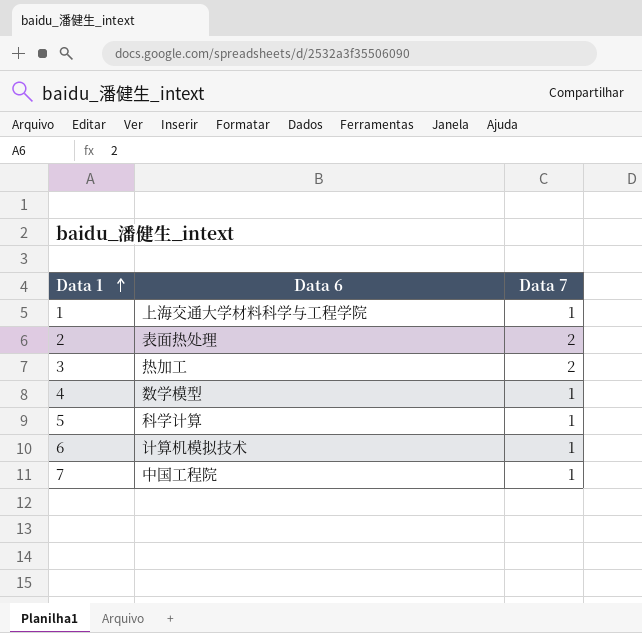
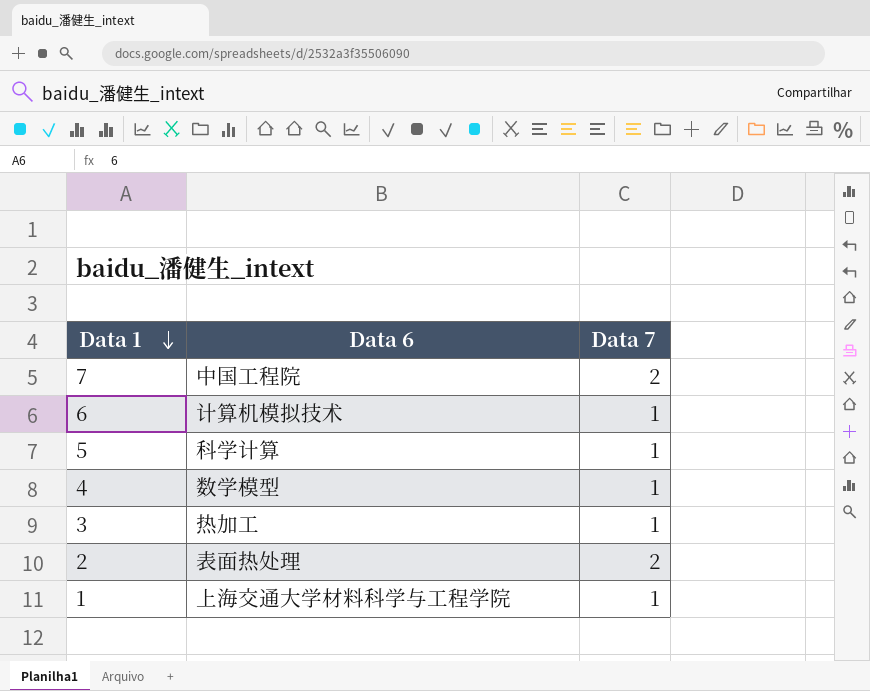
row order: Data 1 ascending -> Data 1 descending
7 | Data 7: 1 -> 2
3 | Data 7: 2 -> 1

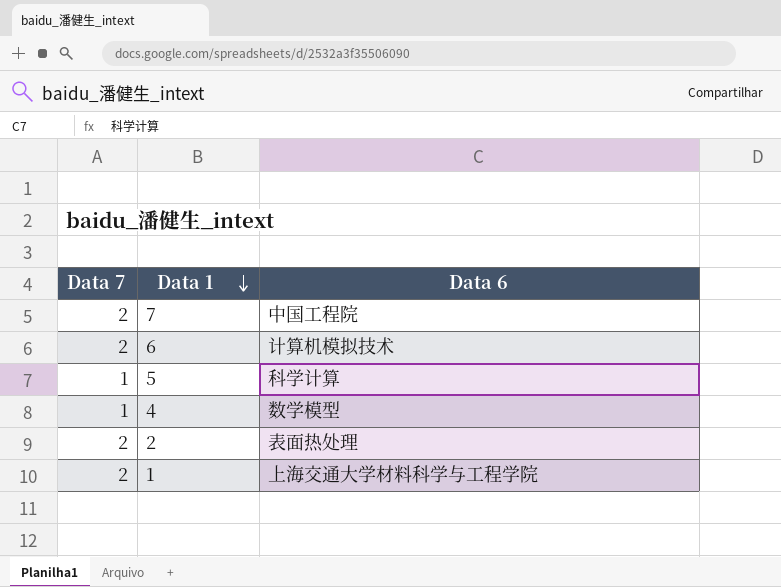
column Data 7 | position: 3 -> 1
row 3: 热加工 | 1 -> none
6 | Data 7: 1 -> 2
1 | Data 7: 1 -> 2

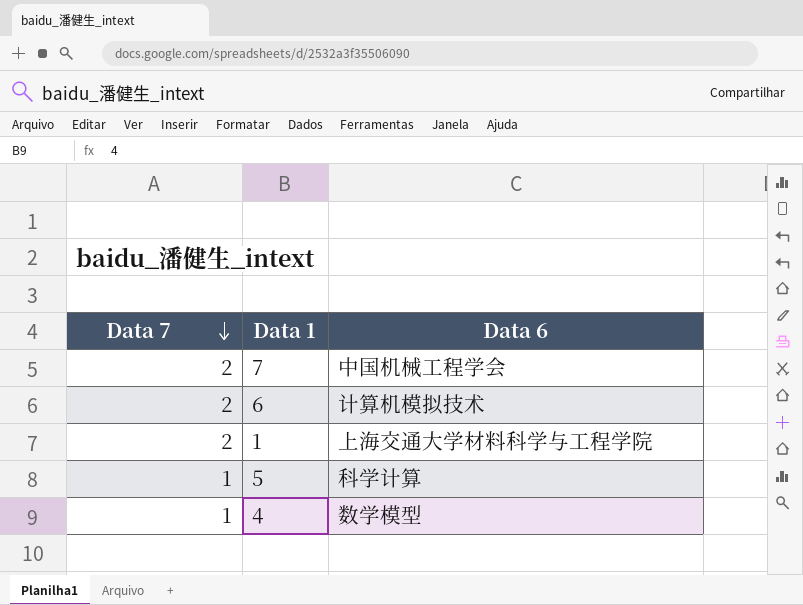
row order: Data 1 descending -> Data 7 descending
row 2: 2 | 表面热处理 -> none
7 | Data 6: 中国工程院 -> 中国机械工程学会

